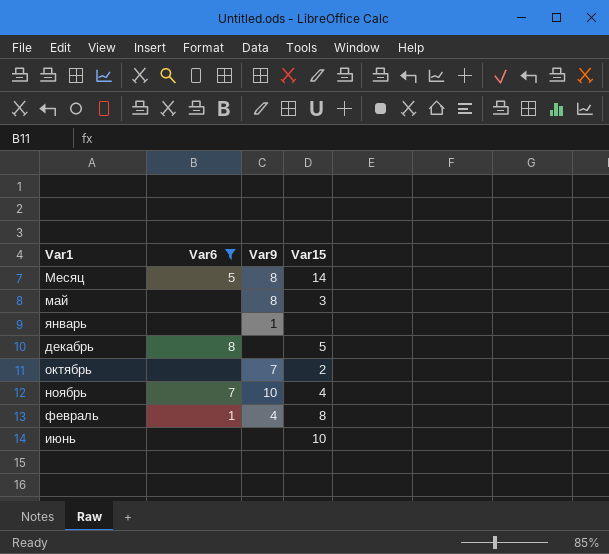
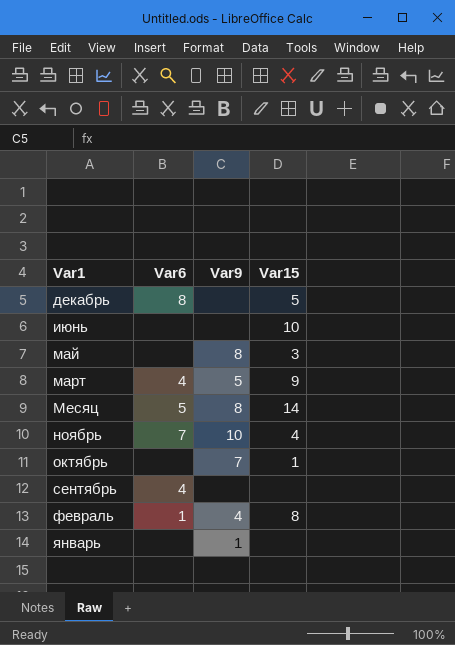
filter: Var6 != 4 -> none
row order: none -> Var1 ascending
октябрь | Var15: 2 -> 1

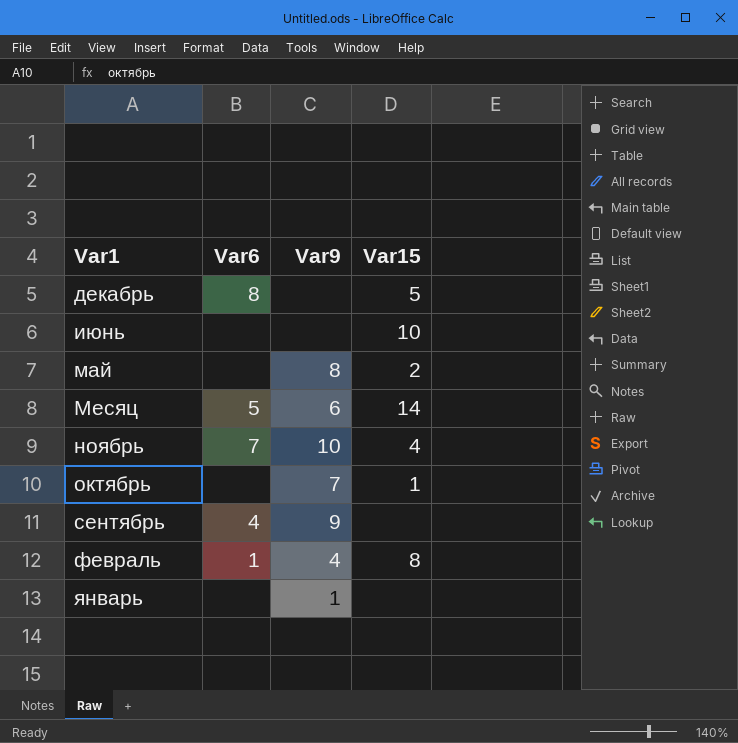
row март: 4 | 5 | 9 -> none
май | Var15: 3 -> 2
Месяц | Var9: 8 -> 6
сентябрь | Var9: none -> 9

